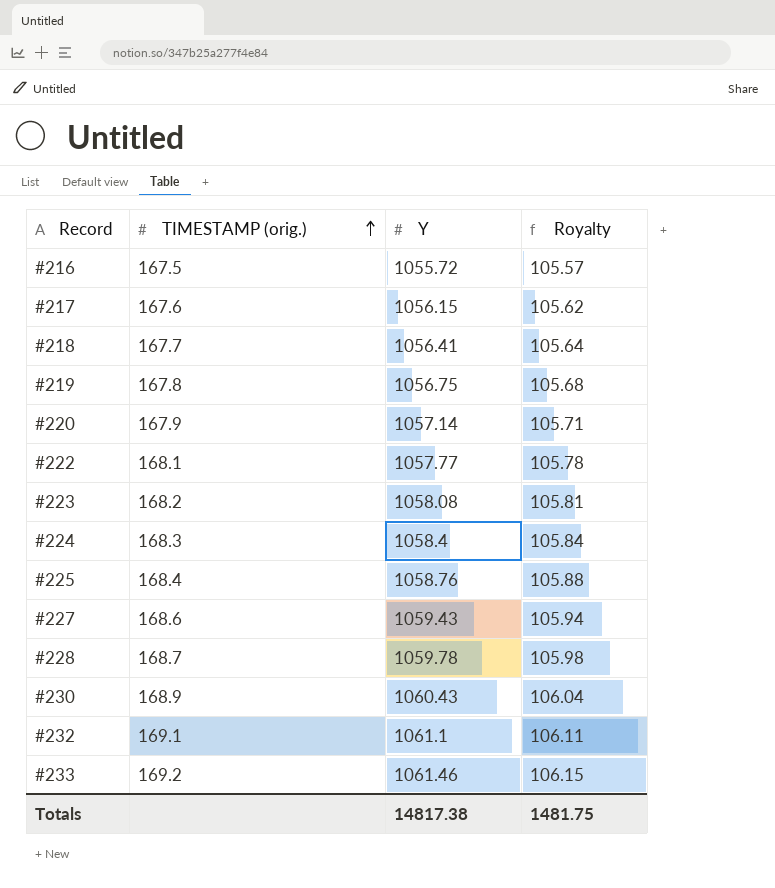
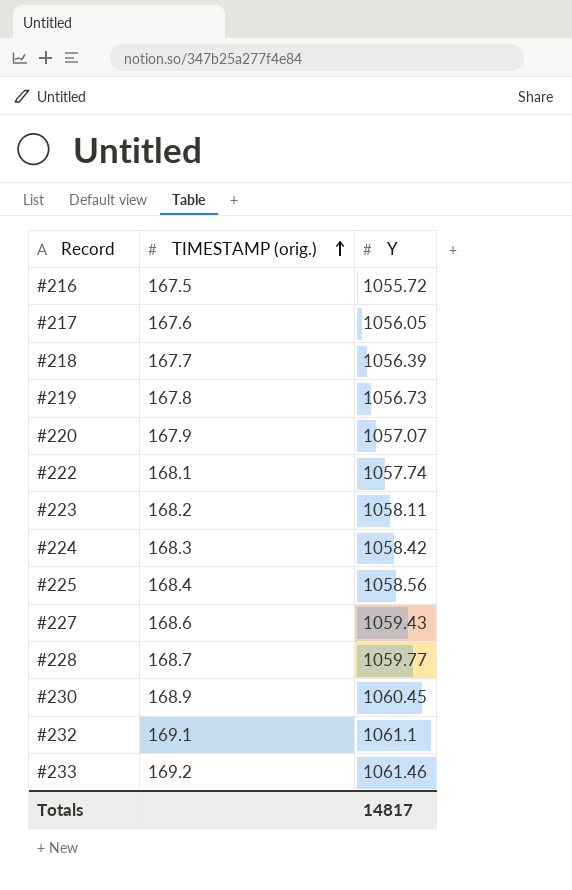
column Royalty | formula: [Y] * 0.1 -> none
#217 | Y: 1056.15 -> 1056.05
#218 | Y: 1056.41 -> 1056.39
#219 | Y: 1056.75 -> 1056.73
#220 | Y: 1057.14 -> 1057.07
#222 | Y: 1057.77 -> 1057.74
#223 | Y: 1058.08 -> 1058.11
#224 | Y: 1058.4 -> 1058.42
#225 | Y: 1058.76 -> 1058.56
#228 | Y: 1059.78 -> 1059.77
#230 | Y: 1060.43 -> 1060.45
Totals | Y: 14817.38 -> 14817

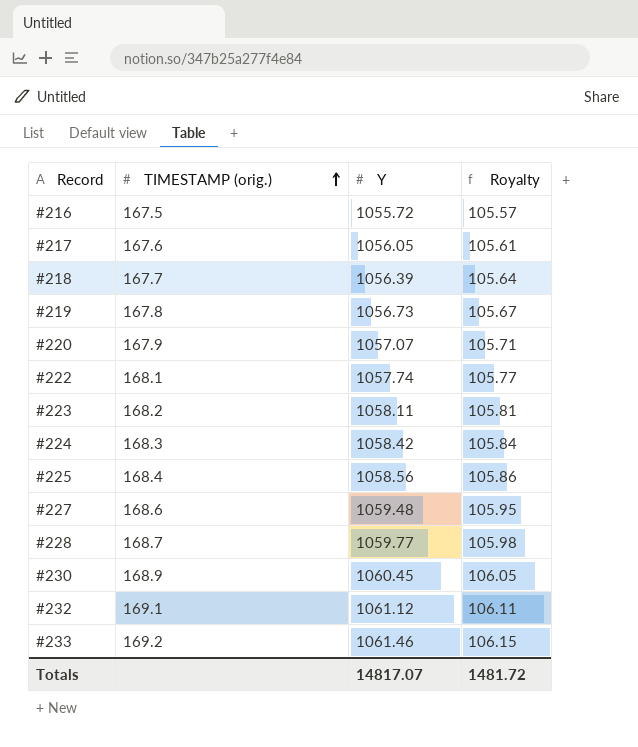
column Royalty | formula: none -> [Y] * 0.1
#227 | Y: 1059.43 -> 1059.48
#232 | Y: 1061.1 -> 1061.12
Totals | Y: 14817 -> 14817.07

